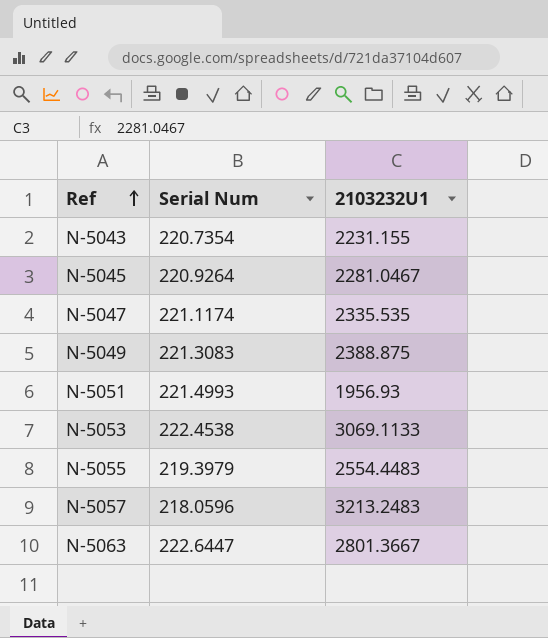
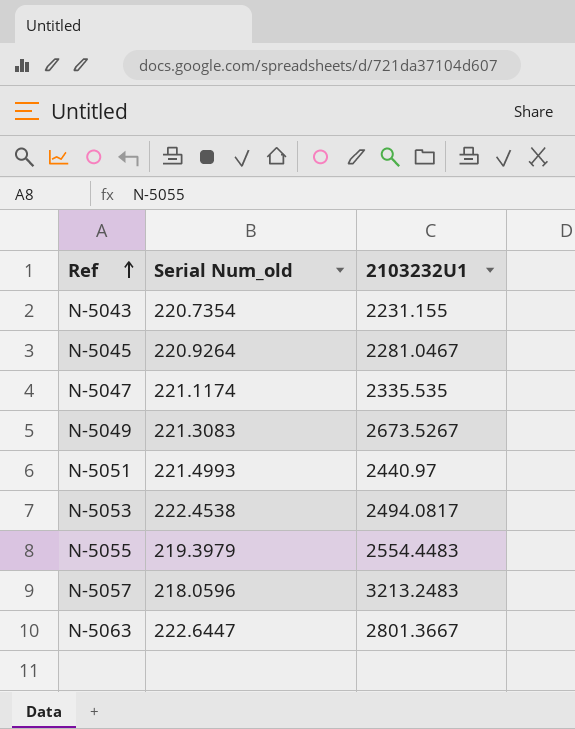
column name: Serial Num -> Serial Num_old
N-5049 | 2103232U1: 2388.875 -> 2673.5267
N-5051 | 2103232U1: 1956.93 -> 2440.97
N-5053 | 2103232U1: 3069.1133 -> 2494.0817

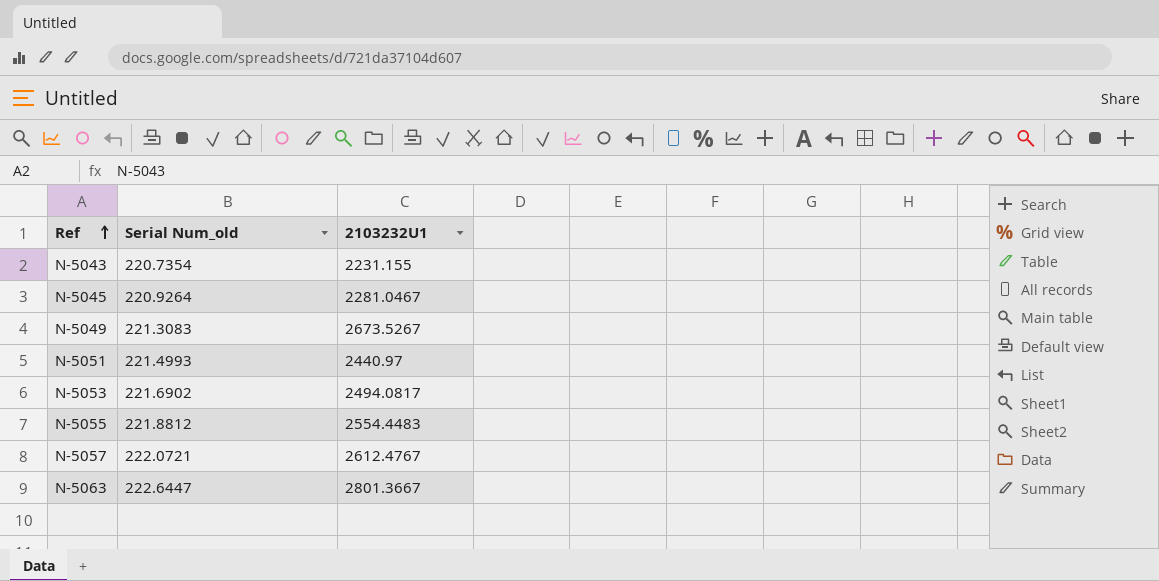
row N-5047: 221.1174 | 2335.535 -> none
N-5053 | Serial Num_old: 222.4538 -> 221.6902
N-5055 | Serial Num_old: 219.3979 -> 221.8812
N-5057 | Serial Num_old: 218.0596 -> 222.0721
N-5057 | 2103232U1: 3213.2483 -> 2612.4767

